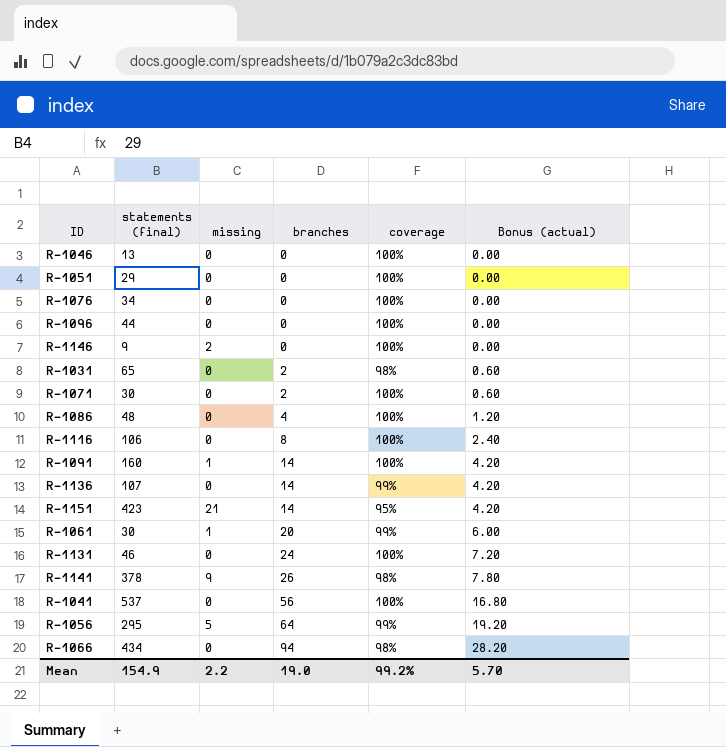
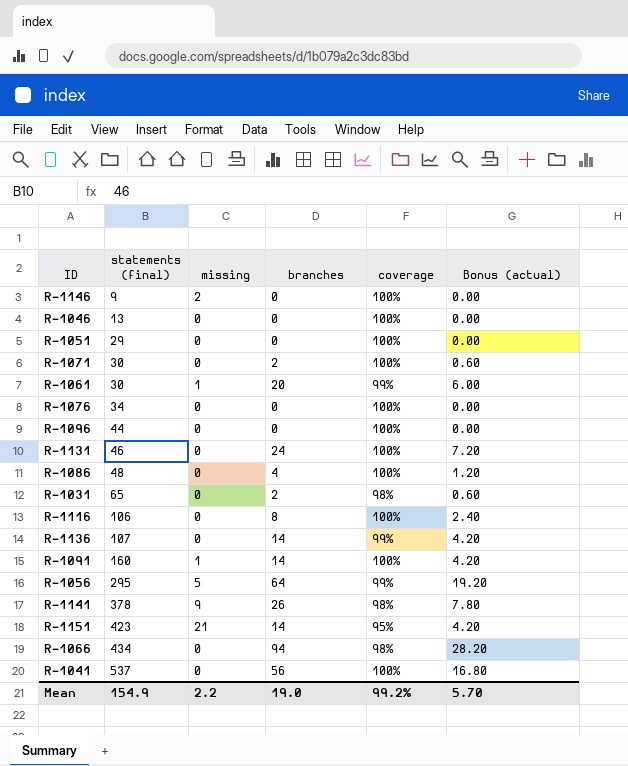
row order: branches ascending -> statements (final) ascending

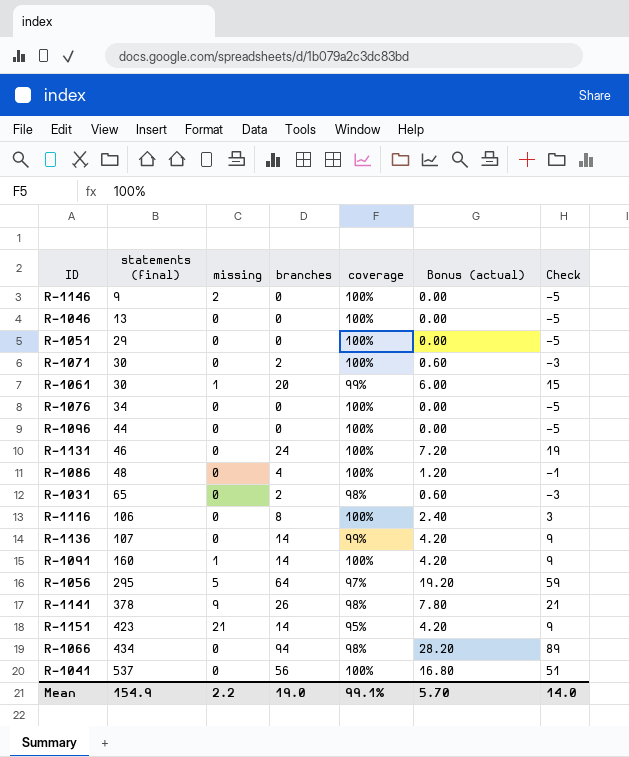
column Check | formula: none -> [branches] - 5
R-1056 | coverage: 99% -> 97%
Mean | coverage: 99.2% -> 99.1%

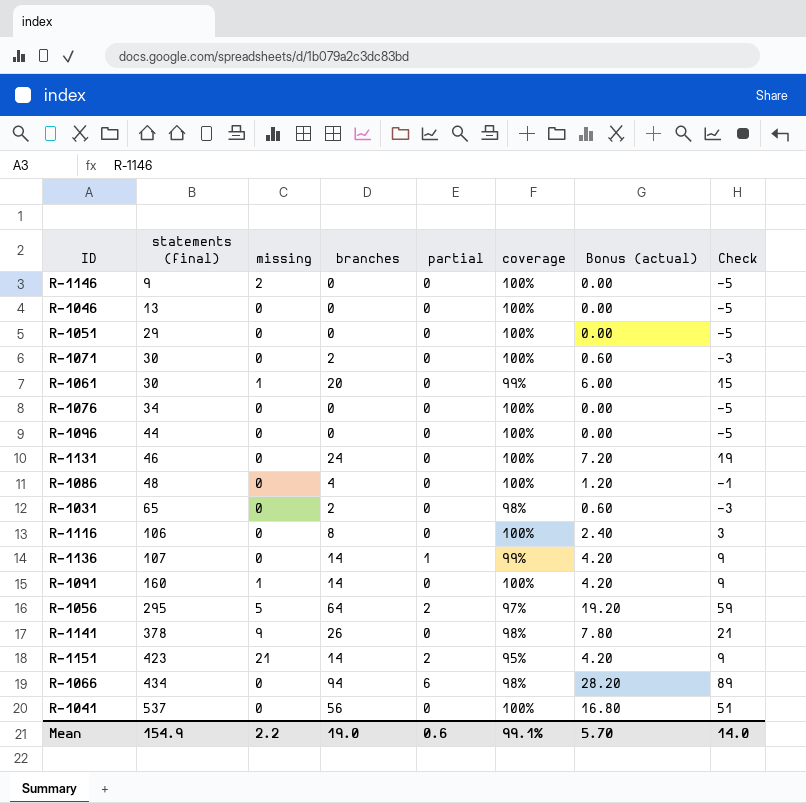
column partial | position: none -> 5

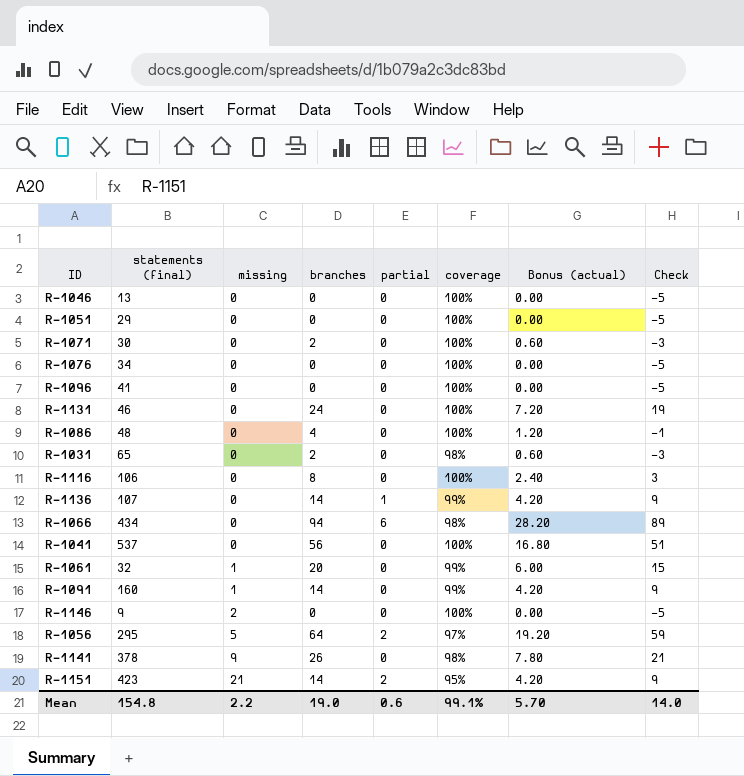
row order: statements (final) ascending -> missing ascending
R-1096 | statements (final): 44 -> 41
R-1061 | statements (final): 30 -> 32
R-1091 | coverage: 100% -> 99%
Mean | statements (final): 154.9 -> 154.8

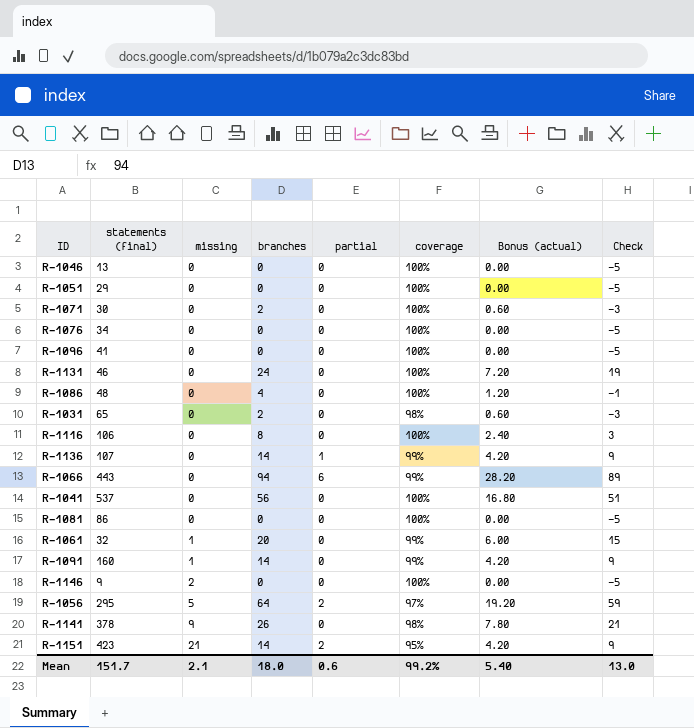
R-1066 | statements (final): 434 -> 443
R-1066 | coverage: 98% -> 99%
row R-1081: none -> 86 | 0 | 0 | 0 | 100% | 0.00 | -5
Mean | statements (final): 154.8 -> 151.7
Mean | missing: 2.2 -> 2.1
Mean | branches: 19.0 -> 18.0
Mean | coverage: 99.1% -> 99.2%
Mean | Bonus (actual): 5.70 -> 5.40
Mean | Check: 14.0 -> 13.0

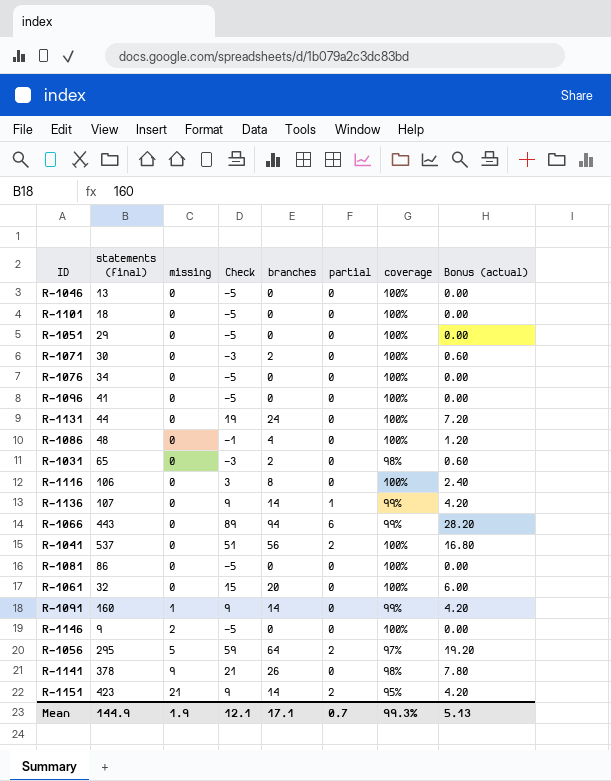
column Check | position: 8 -> 4
row R-1101: none -> 18 | 0 | -5 | 0 | 0 | 100% | 0.00
R-1131 | statements (final): 46 -> 44
R-1041 | partial: 0 -> 2
R-1061 | missing: 1 -> 0
R-1061 | coverage: 99% -> 100%
Mean | statements (final): 151.7 -> 144.9
Mean | missing: 2.1 -> 1.9
Mean | Check: 13.0 -> 12.1
Mean | branches: 18.0 -> 17.1
Mean | partial: 0.6 -> 0.7
Mean | coverage: 99.2% -> 99.3%
Mean | Bonus (actual): 5.40 -> 5.13

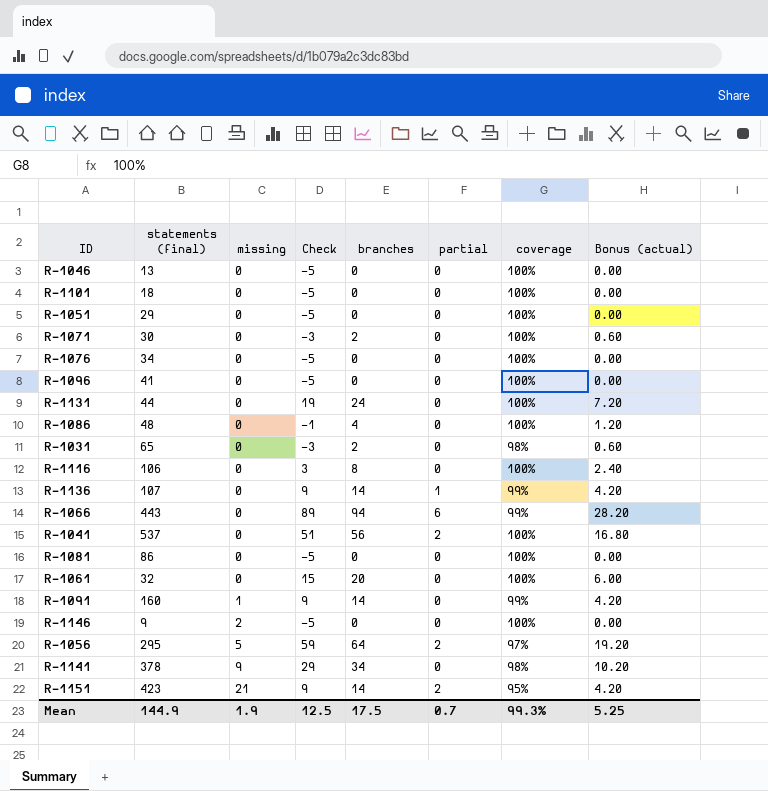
R-1141 | Check: 21 -> 29
R-1141 | branches: 26 -> 34
R-1141 | Bonus (actual): 7.80 -> 10.20
Mean | Check: 12.1 -> 12.5
Mean | branches: 17.1 -> 17.5
Mean | Bonus (actual): 5.13 -> 5.25

